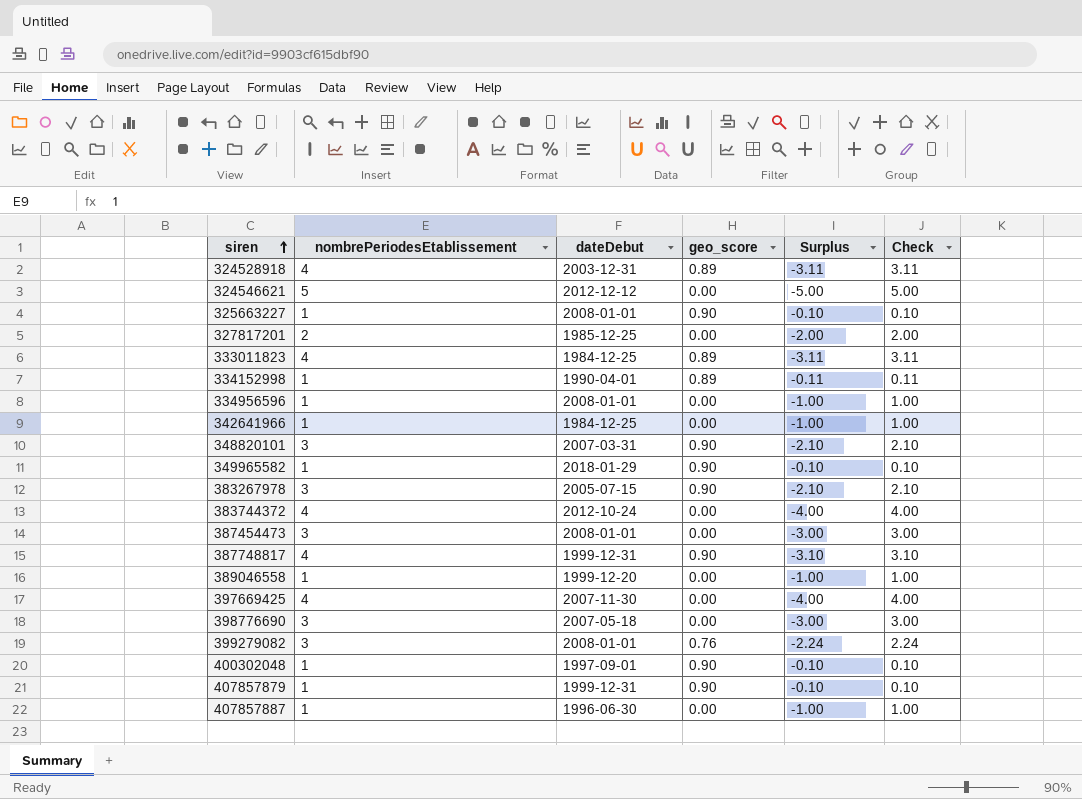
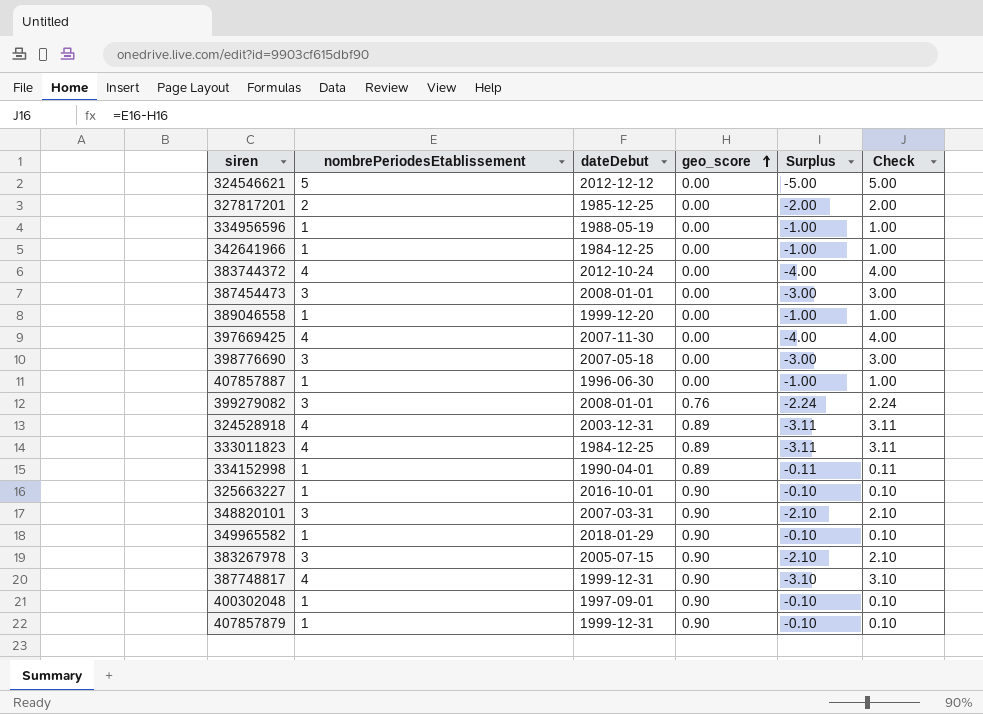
row order: siren ascending -> geo_score ascending
334956596 | dateDebut: 2008-01-01 -> 1988-05-19
325663227 | dateDebut: 2008-01-01 -> 2016-10-01

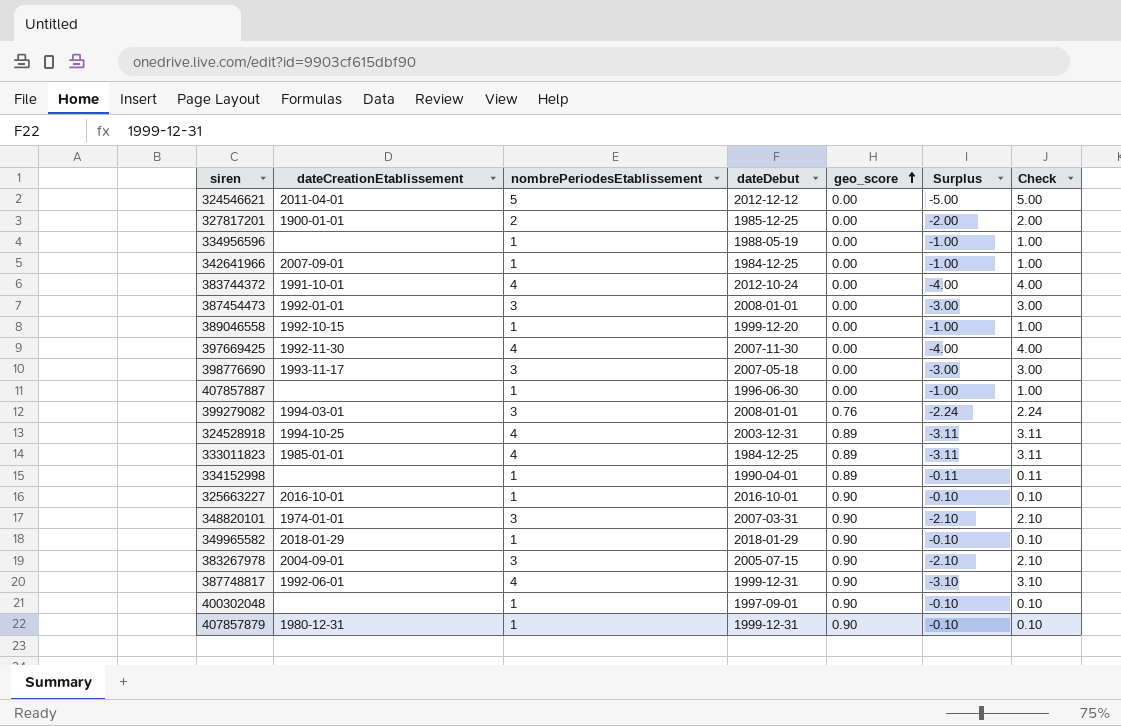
column dateCreationEtablissement | position: none -> 2

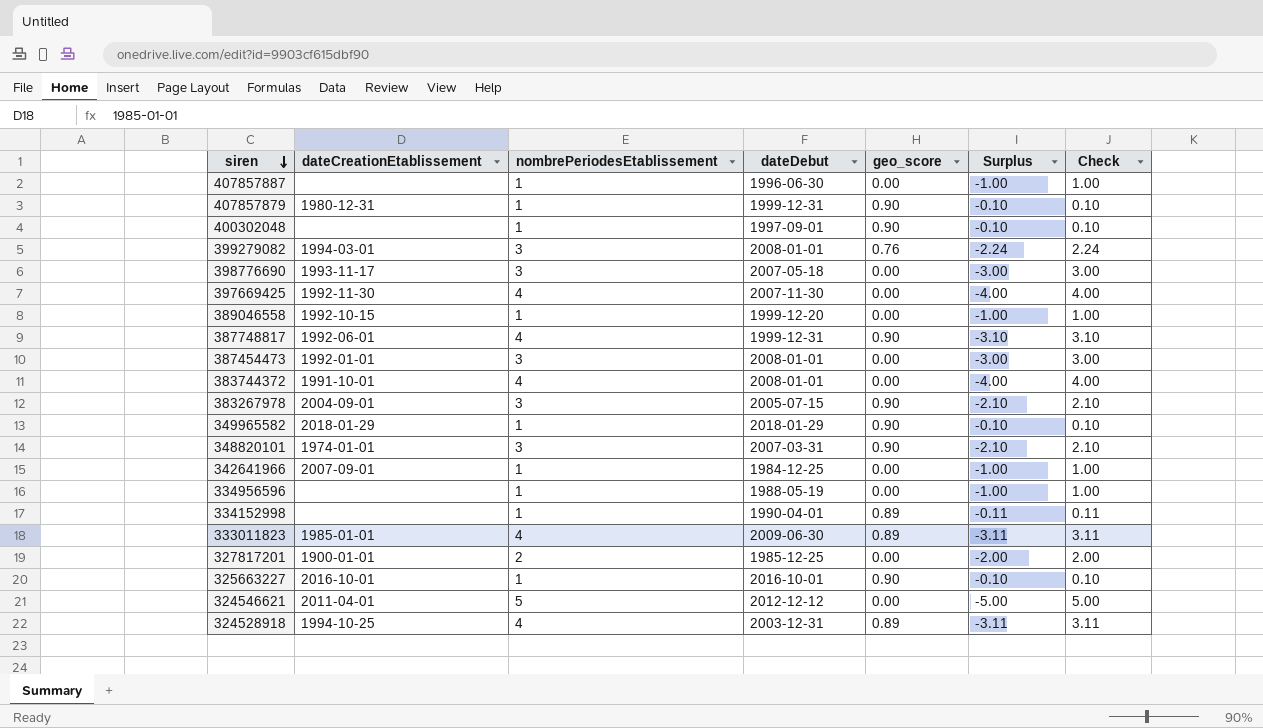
row order: geo_score ascending -> siren descending
383744372 | dateDebut: 2012-10-24 -> 2008-01-01
333011823 | dateDebut: 1984-12-25 -> 2009-06-30

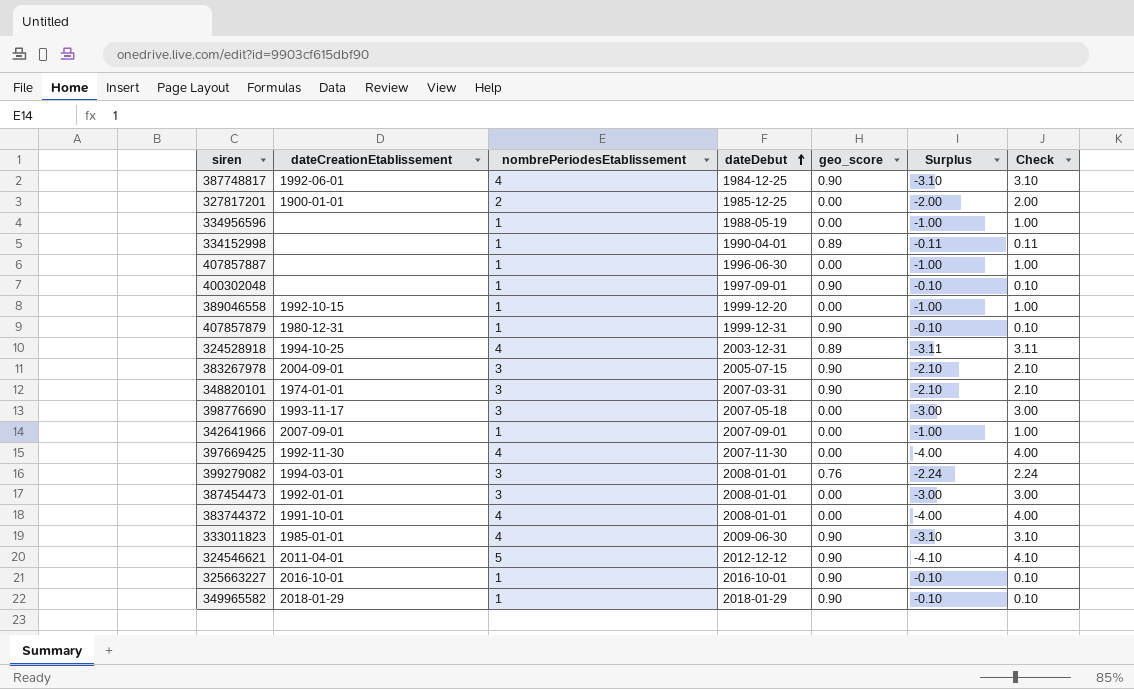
row order: siren descending -> dateDebut ascending
387748817 | dateDebut: 1999-12-31 -> 1984-12-25
342641966 | dateDebut: 1984-12-25 -> 2007-09-01
333011823 | geo_score: 0.89 -> 0.90
333011823 | Surplus: -3.11 -> -3.10
333011823 | Check: 3.11 -> 3.10
324546621 | geo_score: 0.00 -> 0.90
324546621 | Surplus: -5.00 -> -4.10
324546621 | Check: 5.00 -> 4.10

